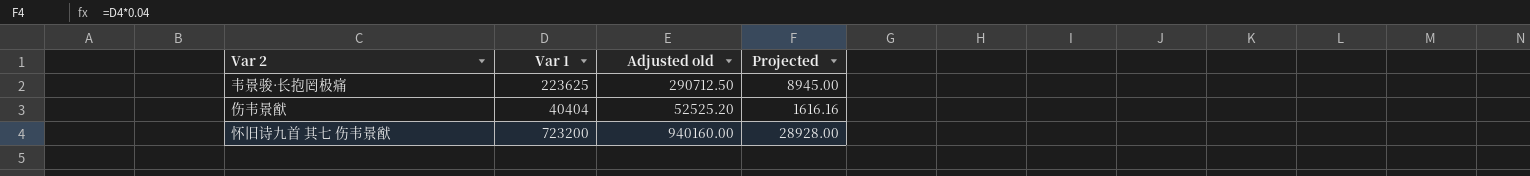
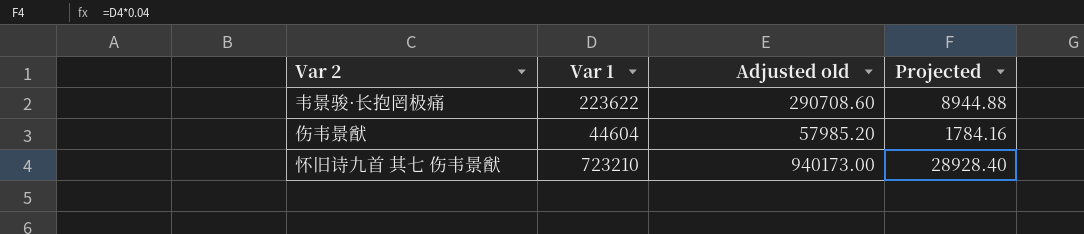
韦景骏·长抱罔极痛 | Var 1: 223625 -> 223622
韦景骏·长抱罔极痛 | Adjusted old: 290712.50 -> 290708.60
韦景骏·长抱罔极痛 | Projected: 8945.00 -> 8944.88
伤韦景猷 | Var 1: 40404 -> 44604
伤韦景猷 | Adjusted old: 52525.20 -> 57985.20
伤韦景猷 | Projected: 1616.16 -> 1784.16
怀旧诗九首 其七 伤韦景猷 | Var 1: 723200 -> 723210
怀旧诗九首 其七 伤韦景猷 | Adjusted old: 940160.00 -> 940173.00
怀旧诗九首 其七 伤韦景猷 | Projected: 28928.00 -> 28928.40

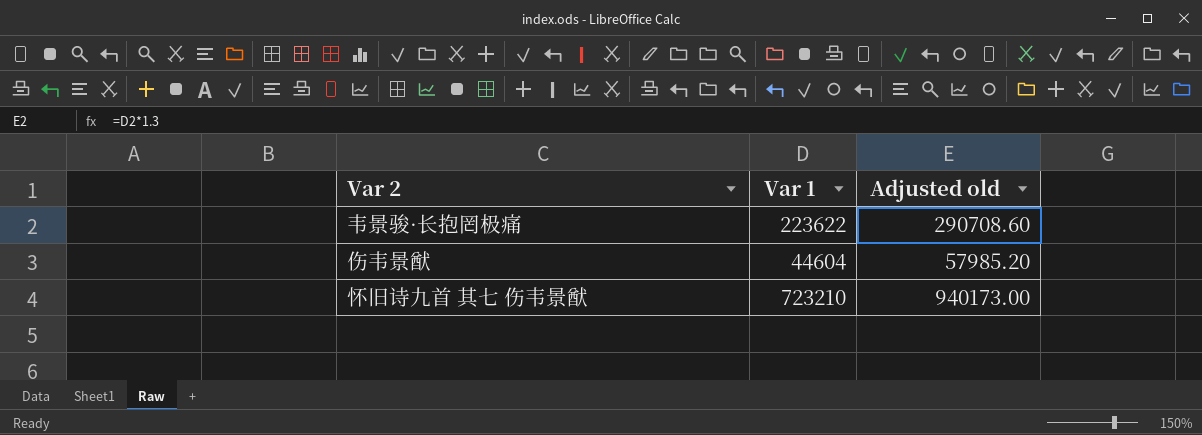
column Projected | formula: [Var 1] * 0.04 -> none

